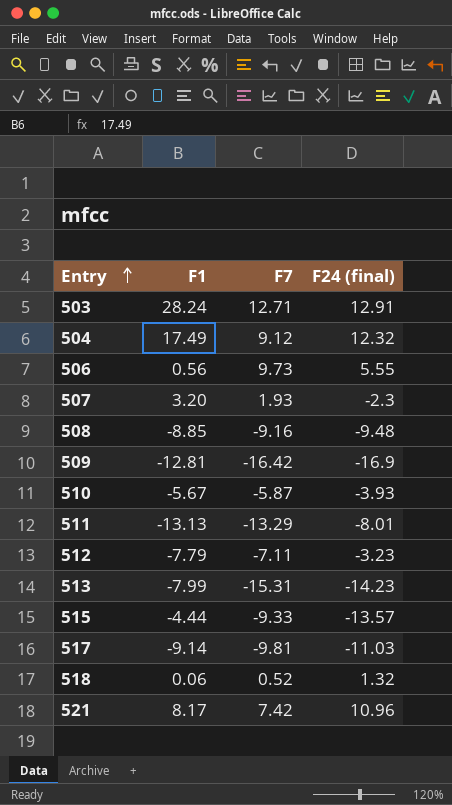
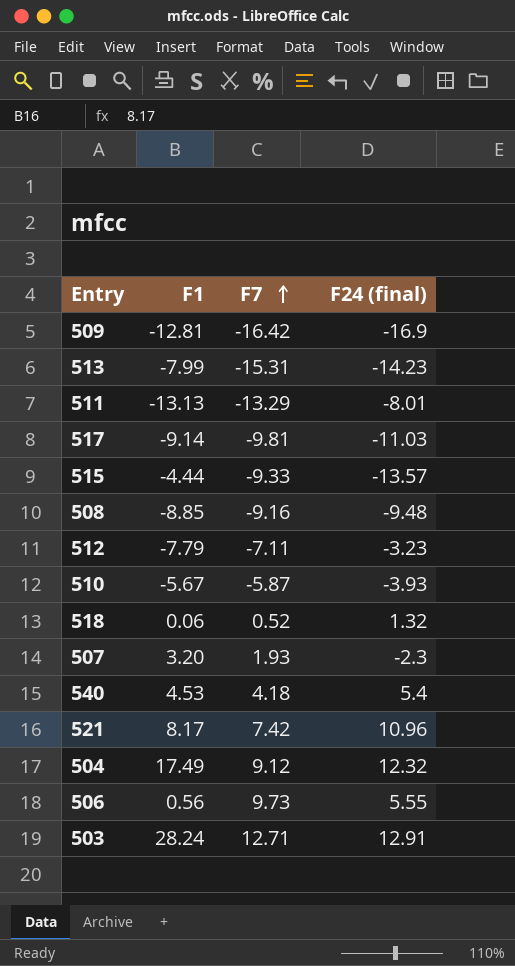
row order: Entry ascending -> F7 ascending
row 540: none -> 4.53 | 4.18 | 5.4

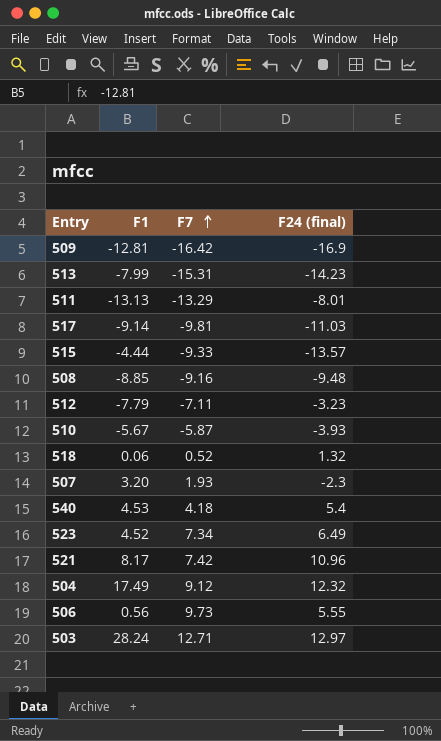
row 523: none -> 4.52 | 7.34 | 6.49
503 | F24 (final): 12.91 -> 12.97

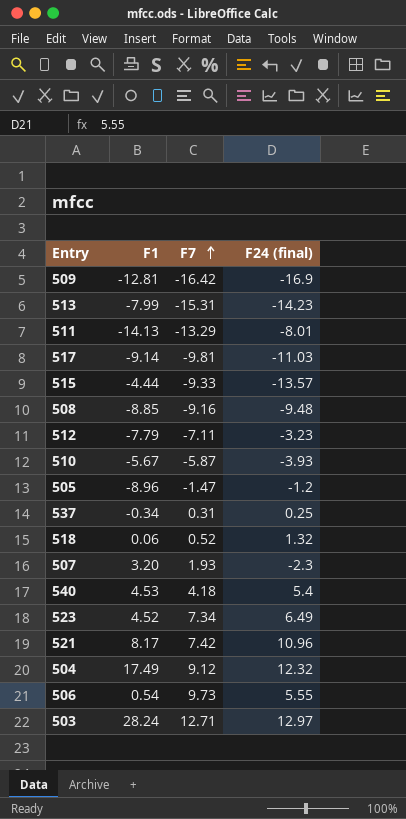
511 | F1: -13.13 -> -14.13
row 505: none -> -8.96 | -1.47 | -1.2
row 537: none -> -0.34 | 0.31 | 0.25
506 | F1: 0.56 -> 0.54

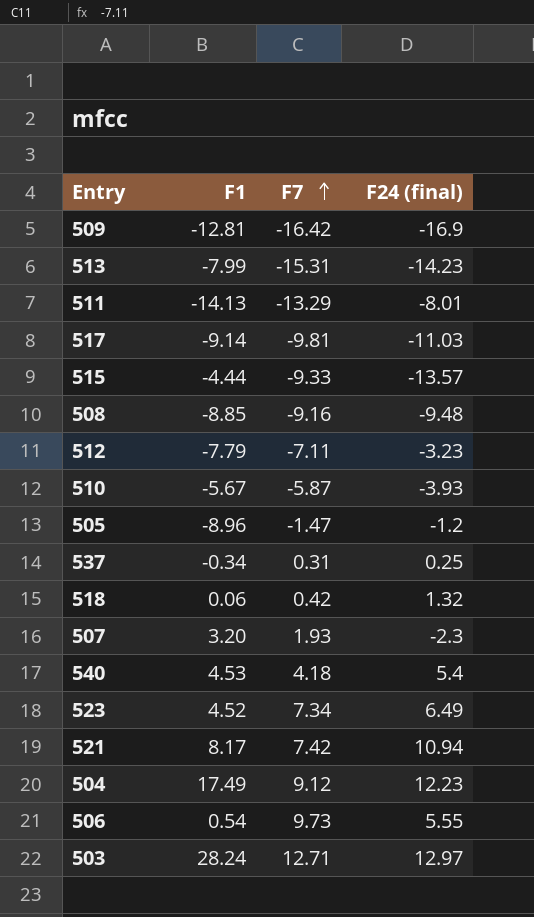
518 | F7: 0.52 -> 0.42
521 | F24 (final): 10.96 -> 10.94
504 | F24 (final): 12.32 -> 12.23

